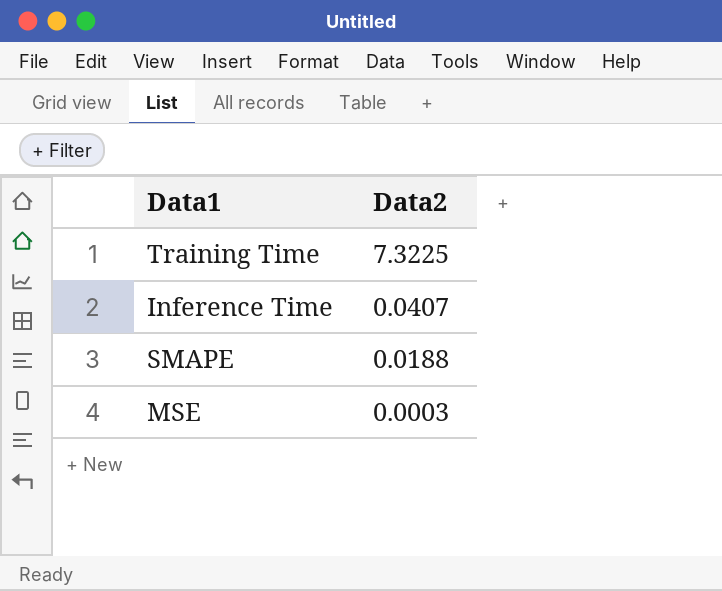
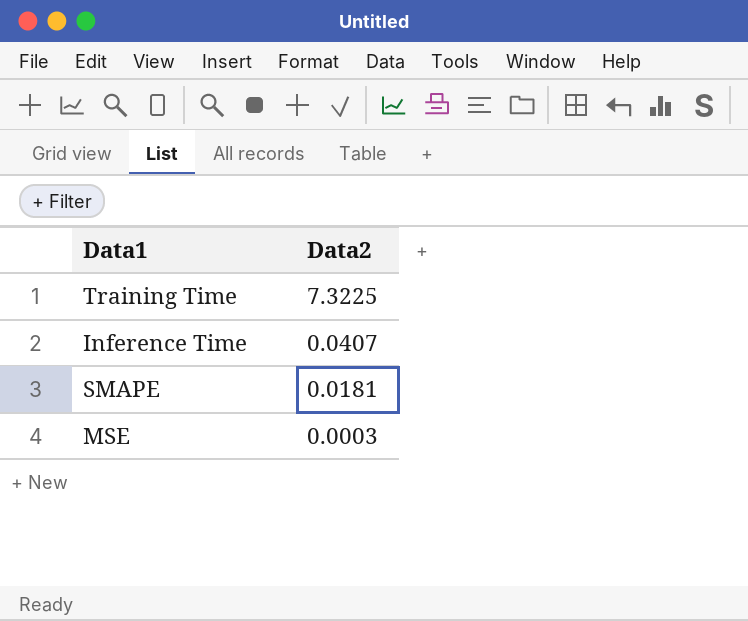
SMAPE | Data2: 0.0188 -> 0.0181

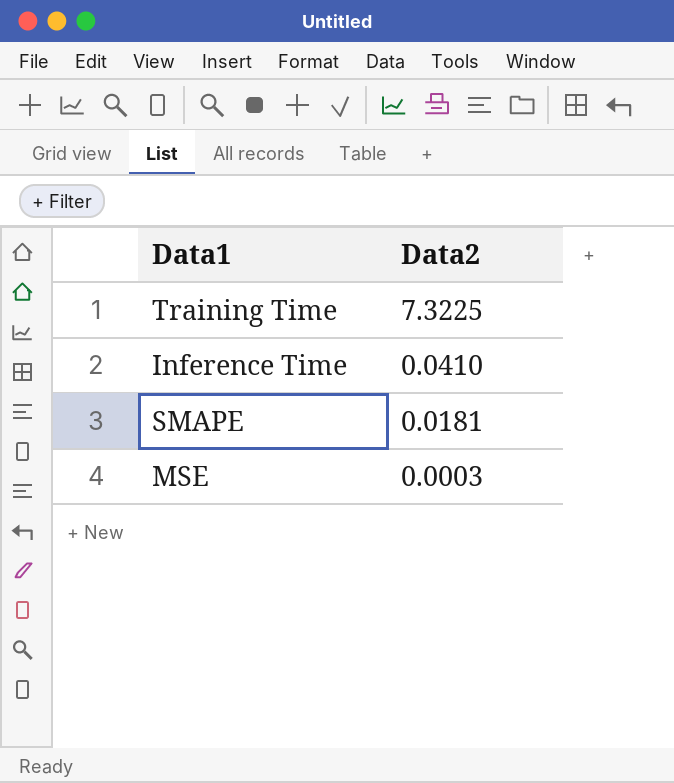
Inference Time | Data2: 0.0407 -> 0.0410

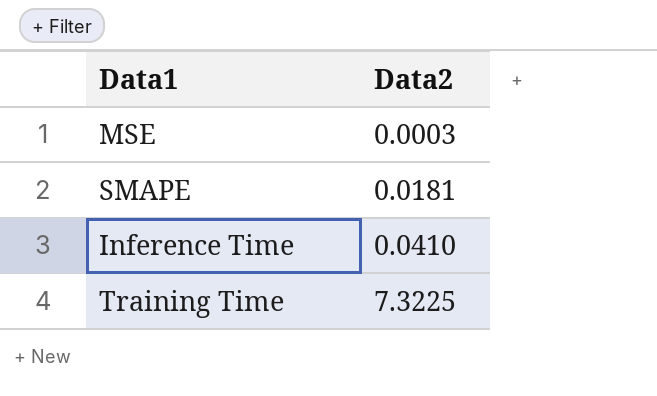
row order: Data2 descending -> Data2 ascending

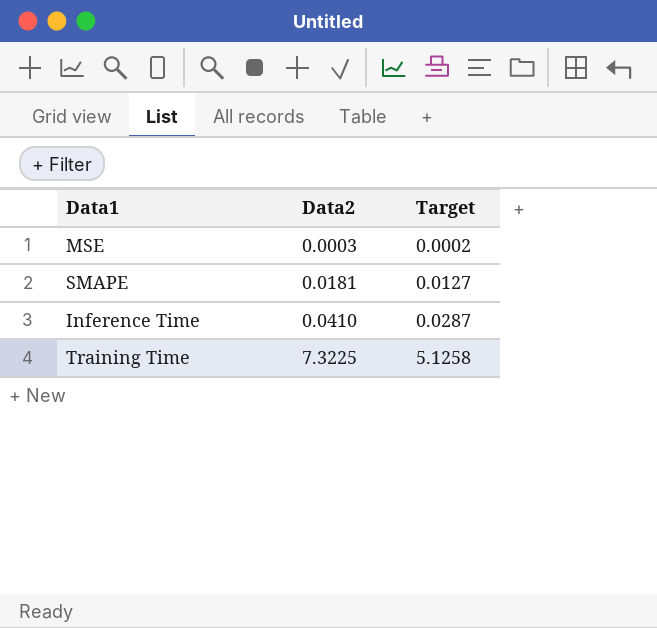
column Target | formula: none -> [Data2] * 0.7

